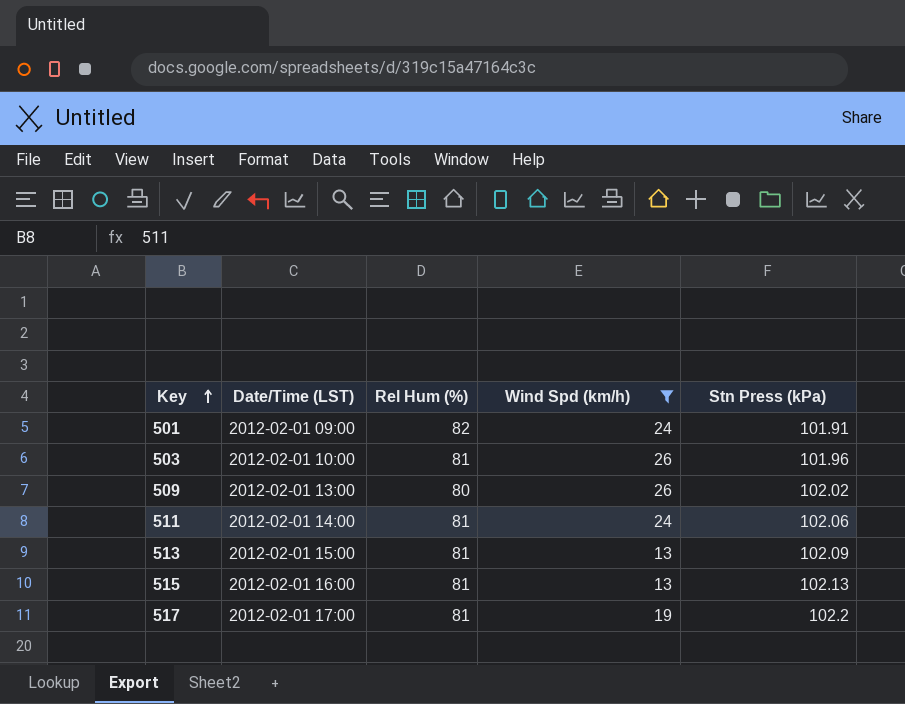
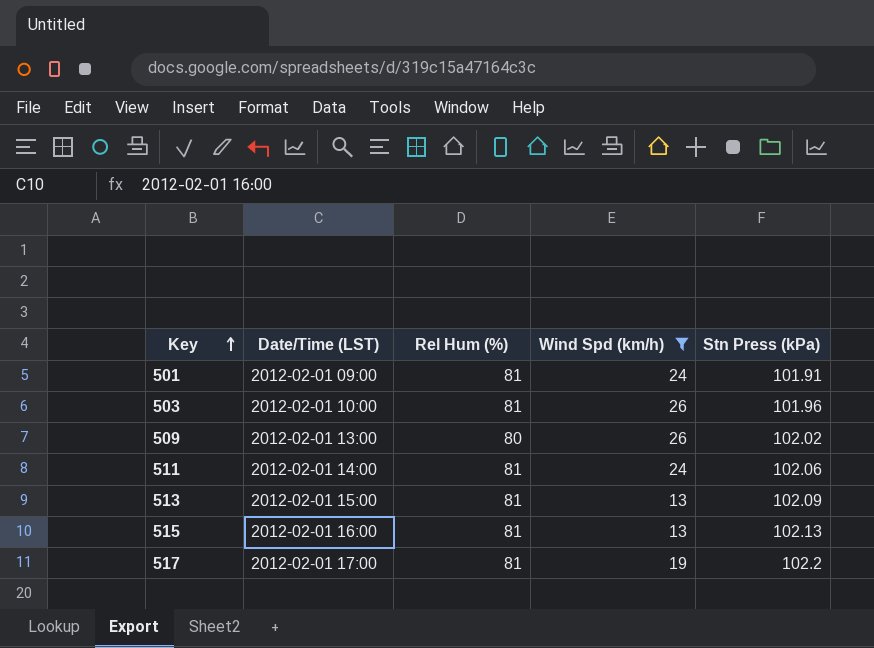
501 | Rel Hum (%): 82 -> 81

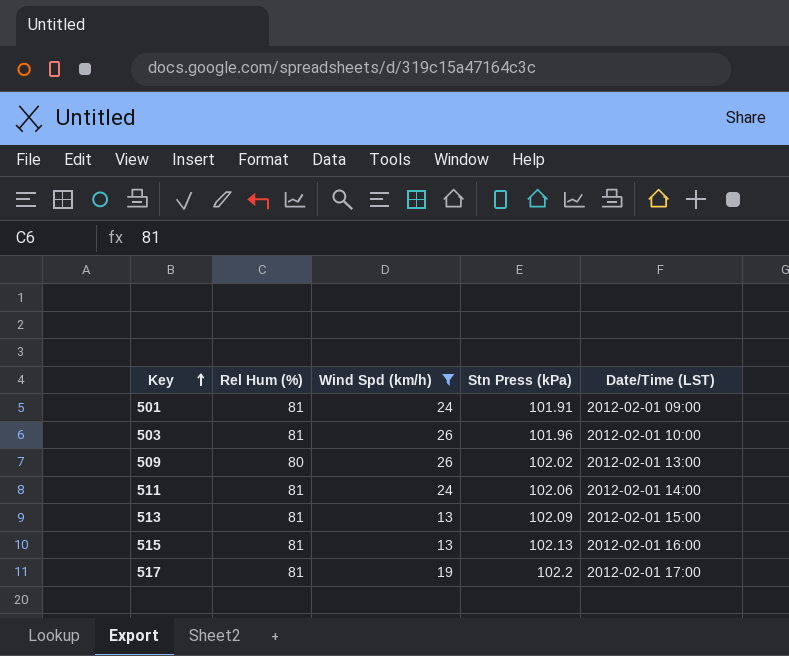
column Date/Time (LST) | position: 2 -> 5

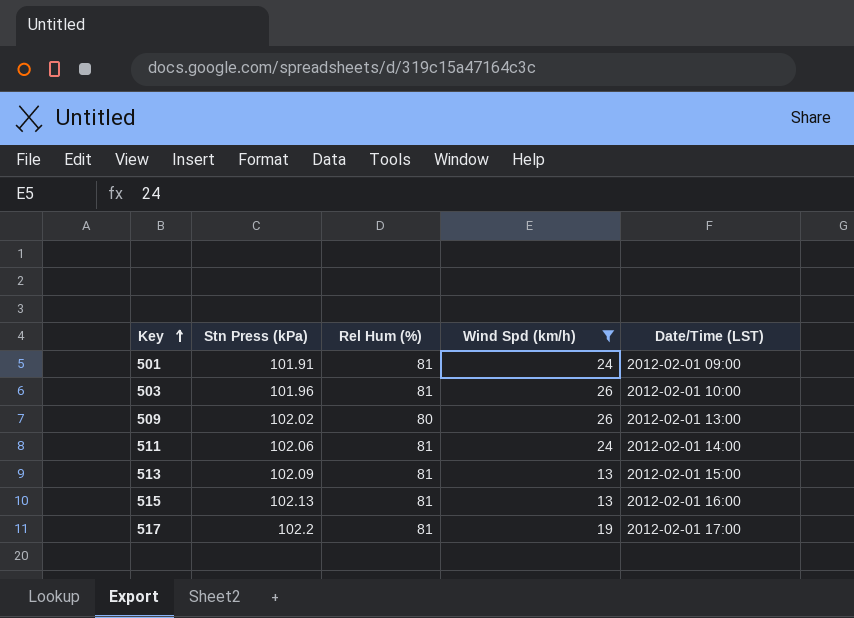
column Stn Press (kPa) | position: 4 -> 2

